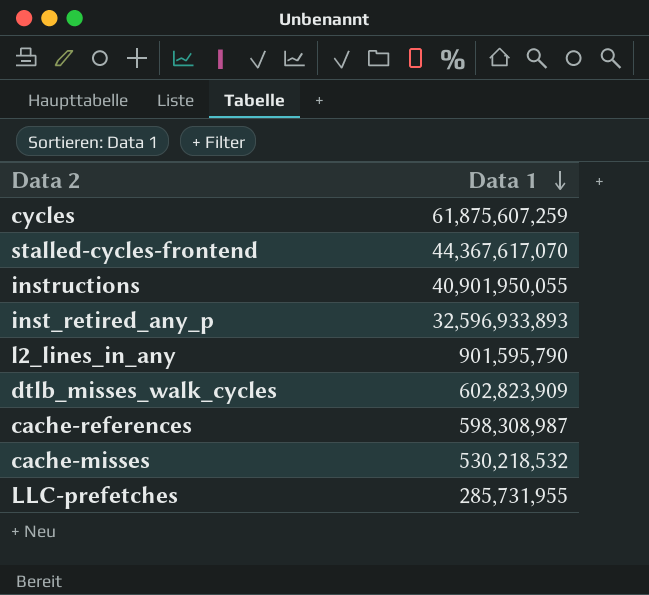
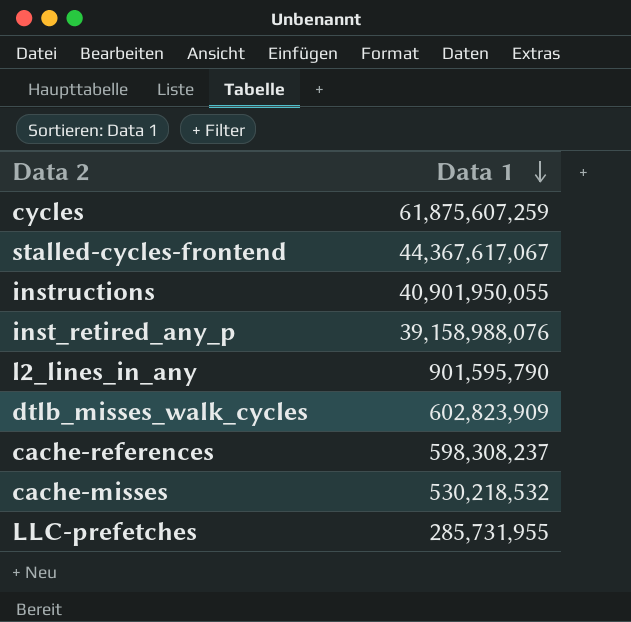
stalled-cycles-frontend | Data 1: 44,367,617,070 -> 44,367,617,067
inst_retired_any_p | Data 1: 32,596,933,893 -> 39,158,988,076
cache-references | Data 1: 598,308,987 -> 598,308,237

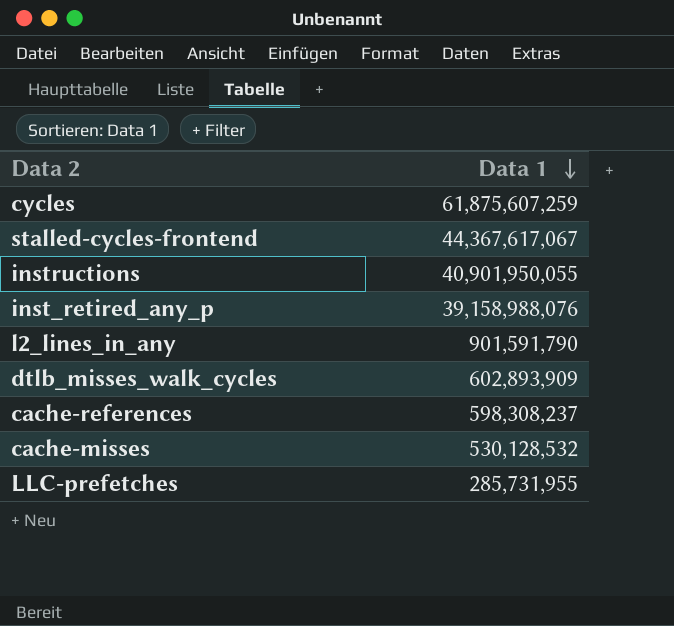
l2_lines_in_any | Data 1: 901,595,790 -> 901,591,790
dtlb_misses_walk_cycles | Data 1: 602,823,909 -> 602,893,909
cache-misses | Data 1: 530,218,532 -> 530,128,532

